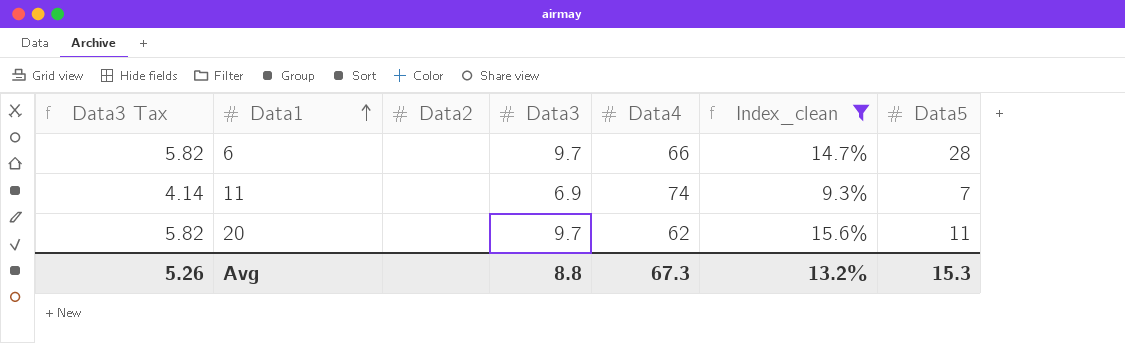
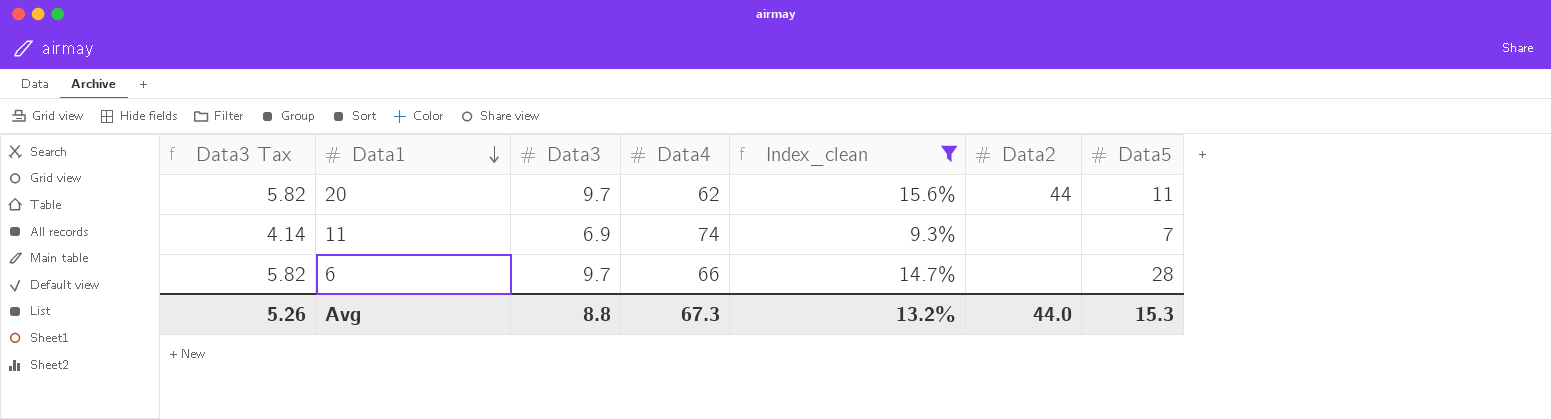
row order: Data1 ascending -> Data1 descending
column Data2 | position: 3 -> 6
20 | Data2: none -> 44
Avg | Data2: none -> 44.0

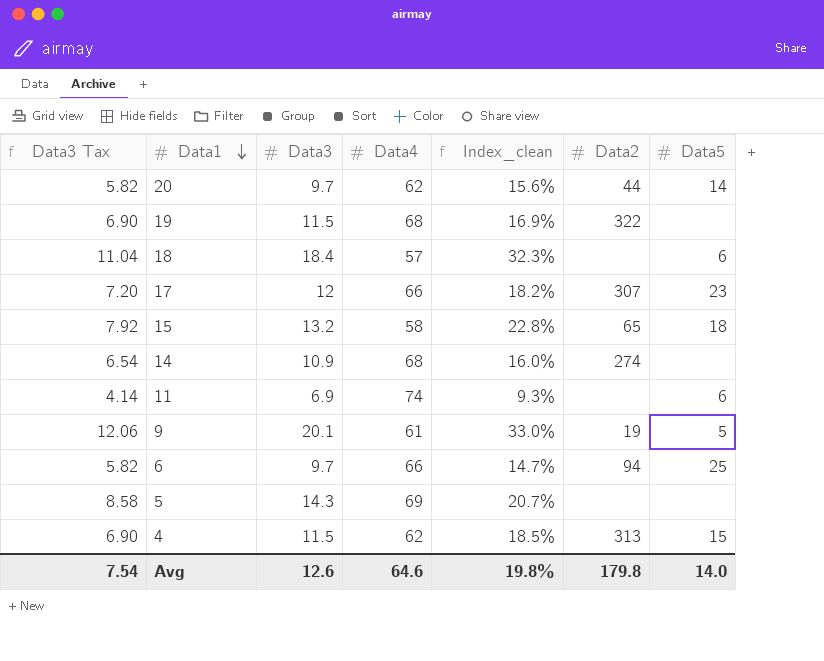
filter: Index_clean <= 15.6% -> none
20 | Data5: 11 -> 14
11 | Data5: 7 -> 6
6 | Data2: none -> 94
6 | Data5: 28 -> 25
Avg | Data3 Tax: 5.26 -> 7.54
Avg | Data3: 8.8 -> 12.6
Avg | Data4: 67.3 -> 64.6
Avg | Index_clean: 13.2% -> 19.8%
Avg | Data2: 44.0 -> 179.8
Avg | Data5: 15.3 -> 14.0

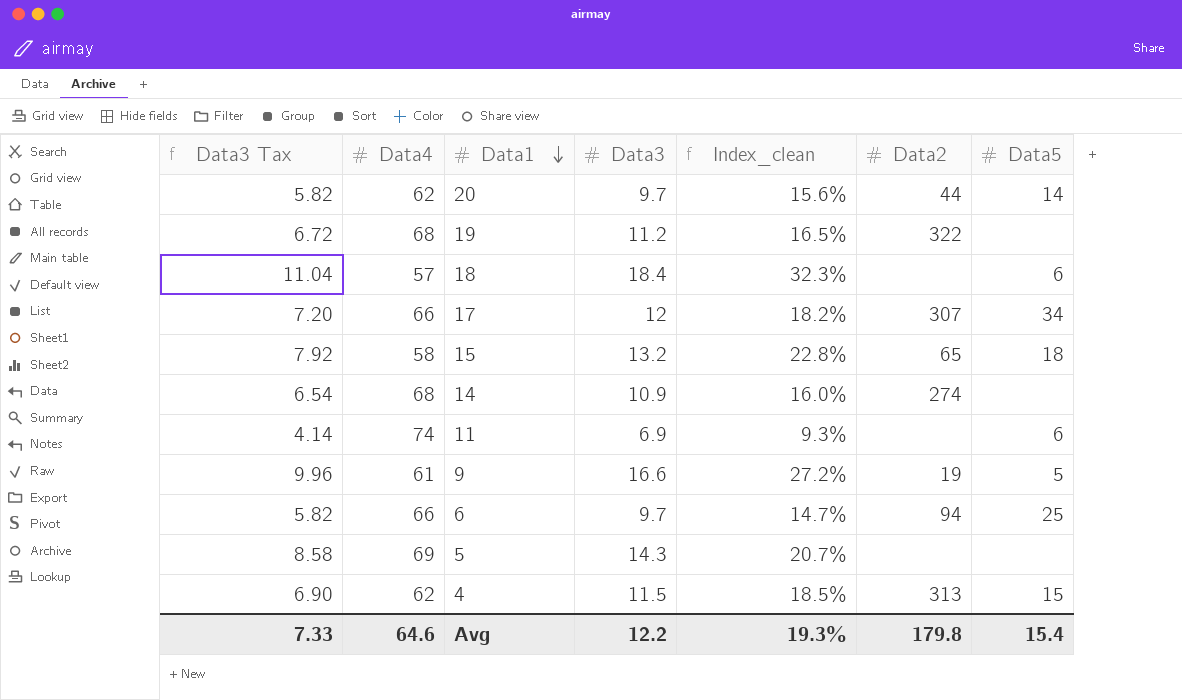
column Data4 | position: 4 -> 2
19 | Data3 Tax: 6.90 -> 6.72
19 | Data3: 11.5 -> 11.2
19 | Index_clean: 16.9% -> 16.5%
17 | Data5: 23 -> 34
9 | Data3 Tax: 12.06 -> 9.96
9 | Data3: 20.1 -> 16.6
9 | Index_clean: 33.0% -> 27.2%
Avg | Data3 Tax: 7.54 -> 7.33
Avg | Data3: 12.6 -> 12.2
Avg | Index_clean: 19.8% -> 19.3%
Avg | Data5: 14.0 -> 15.4

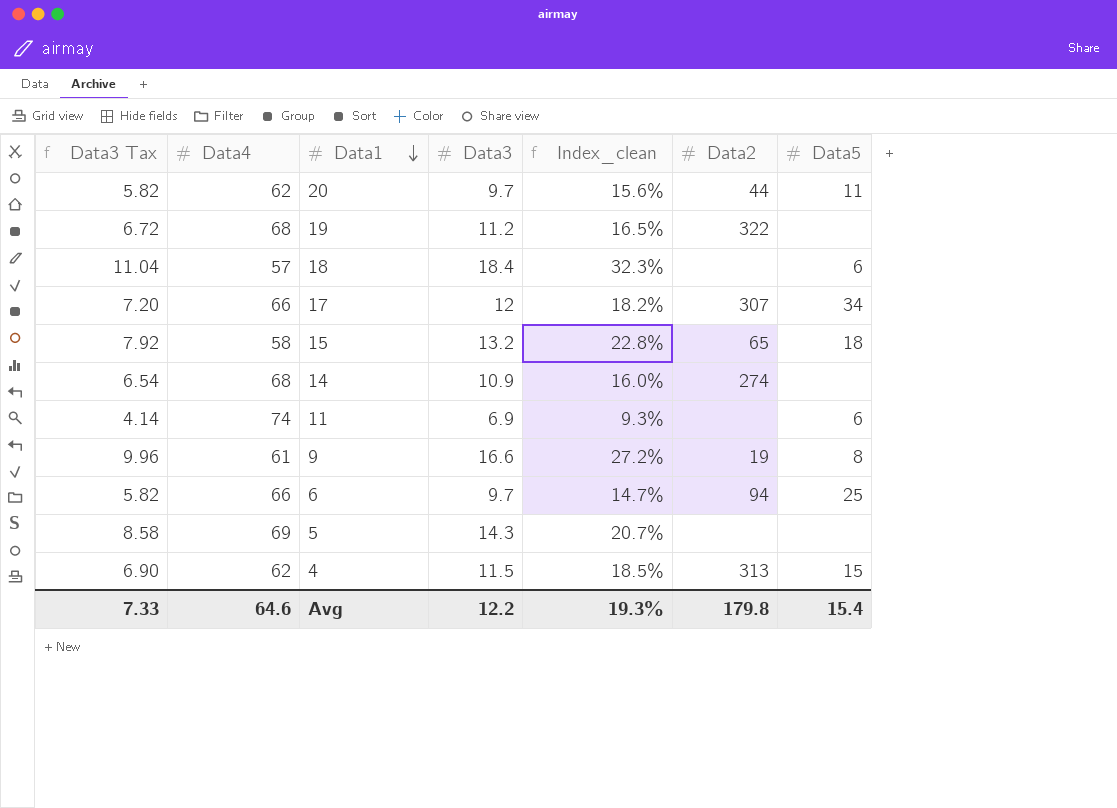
20 | Data5: 14 -> 11
9 | Data5: 5 -> 8

